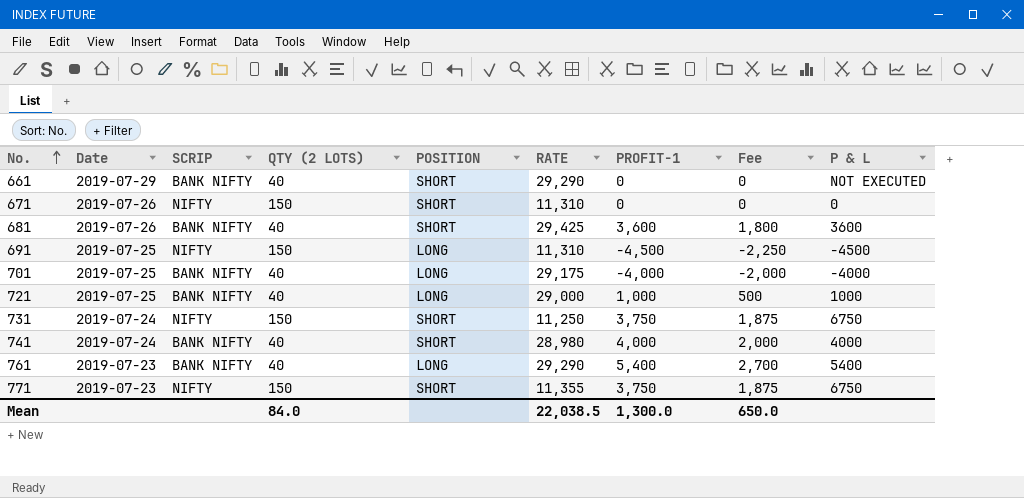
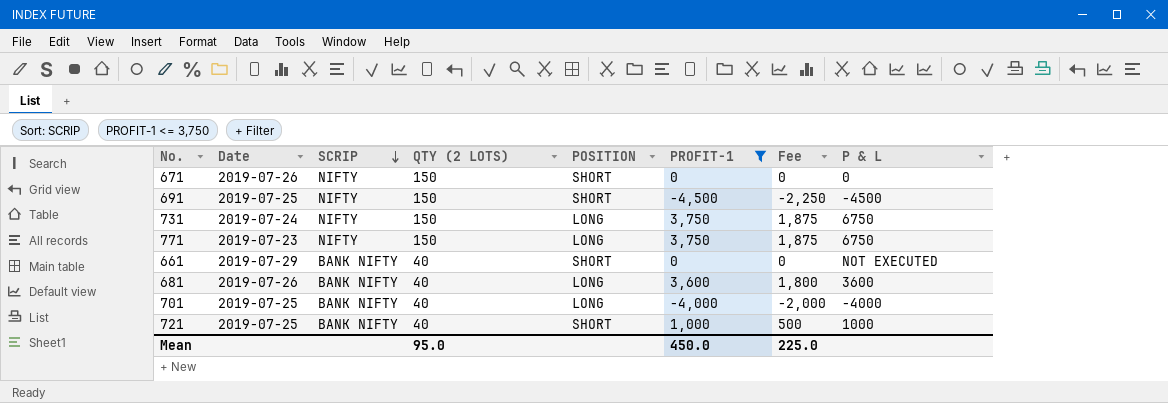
filter: none -> PROFIT-1 <= 3,750
row order: No. ascending -> SCRIP descending
column RATE | position: 6 -> none
691 | POSITION: LONG -> SHORT
731 | POSITION: SHORT -> LONG
771 | POSITION: SHORT -> LONG
681 | POSITION: SHORT -> LONG
721 | POSITION: LONG -> SHORT
Mean | QTY (2 LOTS): 84.0 -> 95.0
Mean | PROFIT-1: 1,300.0 -> 450.0
Mean | Fee: 650.0 -> 225.0

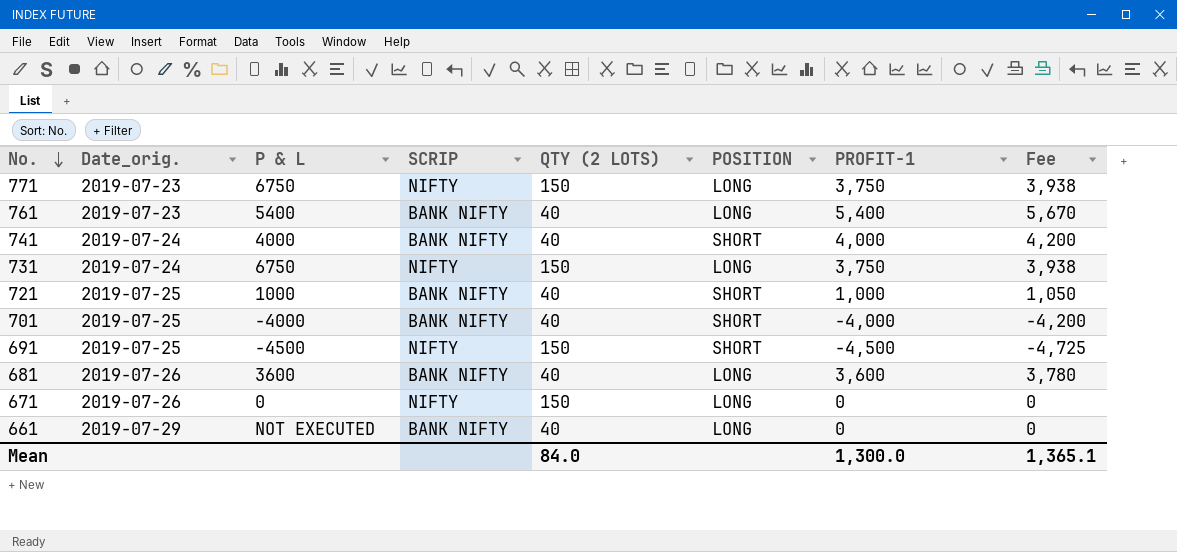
filter: PROFIT-1 <= 3,750 -> none
row order: SCRIP descending -> No. descending
column name: Date -> Date_orig.
column P & L | position: 8 -> 3
column Fee | formula: [PROFIT-1] * 0.5 -> [PROFIT-1] * 1.05
701 | POSITION: LONG -> SHORT
671 | POSITION: SHORT -> LONG
661 | POSITION: SHORT -> LONG
Mean | QTY (2 LOTS): 95.0 -> 84.0
Mean | PROFIT-1: 450.0 -> 1,300.0
Mean | Fee: 225.0 -> 1,365.1

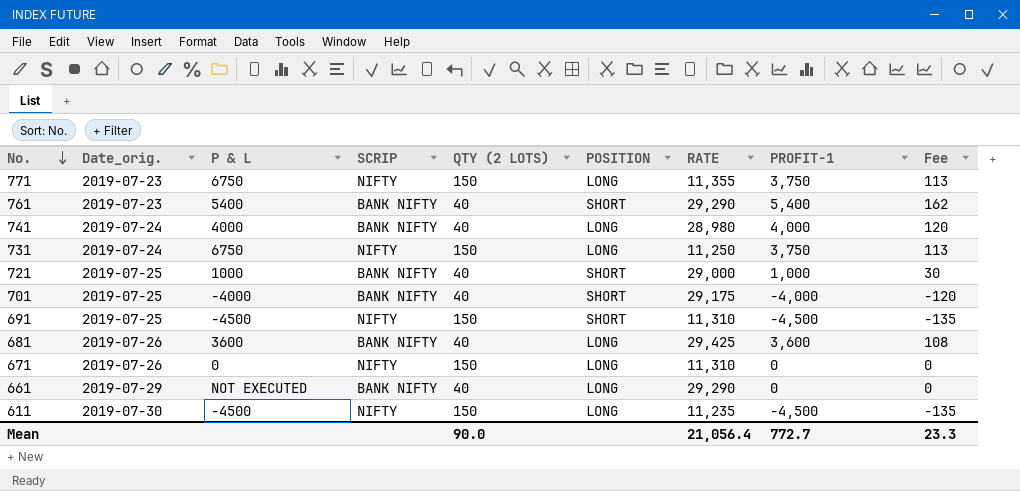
column RATE | position: none -> 7
column Fee | formula: [PROFIT-1] * 1.05 -> [PROFIT-1] * 0.03
761 | POSITION: LONG -> SHORT
741 | POSITION: SHORT -> LONG
row 611: none -> 2019-07-30 | -4500 | NIFTY | 150 | LONG | 11,235 | -4,500 | -135
Mean | QTY (2 LOTS): 84.0 -> 90.0
Mean | PROFIT-1: 1,300.0 -> 772.7
Mean | Fee: 1,365.1 -> 23.3

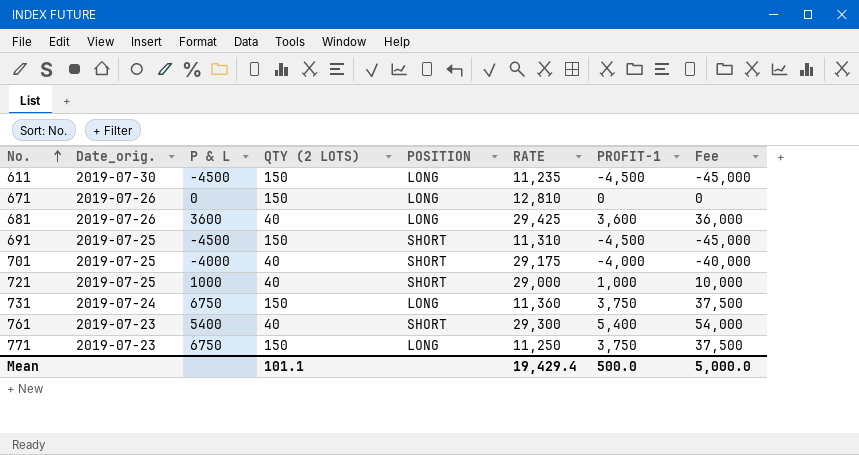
row order: No. descending -> No. ascending
column SCRIP | position: 4 -> none
column Fee | formula: [PROFIT-1] * 0.03 -> [PROFIT-1] * 10
row 741: 2019-07-24 | 4000 | BANK NIFTY | 40 | LONG | 28,980 | 4,000 | 120 -> none
row 661: 2019-07-29 | NOT EXECUTED | BANK NIFTY | 40 | LONG | 29,290 | 0 | 0 -> none
671 | RATE: 11,310 -> 12,810
731 | RATE: 11,250 -> 11,360
761 | RATE: 29,290 -> 29,300
771 | RATE: 11,355 -> 11,250
Mean | QTY (2 LOTS): 90.0 -> 101.1
Mean | RATE: 21,056.4 -> 19,429.4
Mean | PROFIT-1: 772.7 -> 500.0
Mean | Fee: 23.3 -> 5,000.0

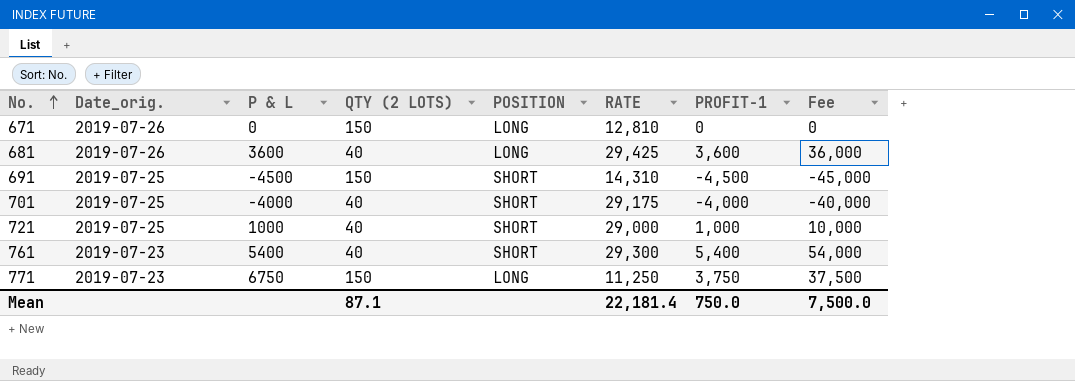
row 611: 2019-07-30 | -4500 | 150 | LONG | 11,235 | -4,500 | -45,000 -> none
row 731: 2019-07-24 | 6750 | 150 | LONG | 11,360 | 3,750 | 37,500 -> none
691 | RATE: 11,310 -> 14,310
Mean | QTY (2 LOTS): 101.1 -> 87.1
Mean | RATE: 19,429.4 -> 22,181.4
Mean | PROFIT-1: 500.0 -> 750.0
Mean | Fee: 5,000.0 -> 7,500.0

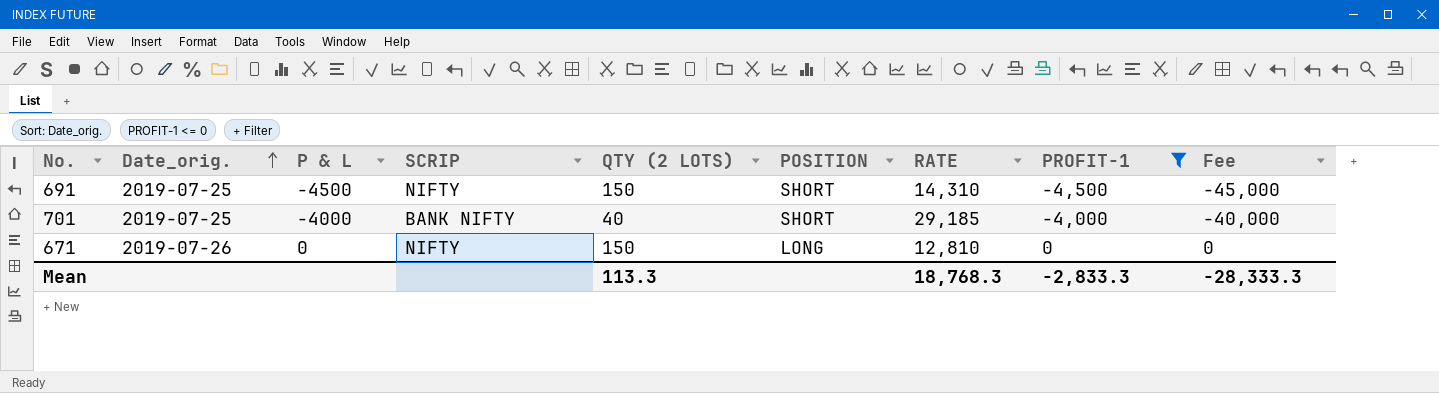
filter: none -> PROFIT-1 <= 0
row order: No. ascending -> Date_orig. ascending
column SCRIP | position: none -> 4
701 | RATE: 29,175 -> 29,185
Mean | QTY (2 LOTS): 87.1 -> 113.3
Mean | RATE: 22,181.4 -> 18,768.3
Mean | PROFIT-1: 750.0 -> -2,833.3
Mean | Fee: 7,500.0 -> -28,333.3

